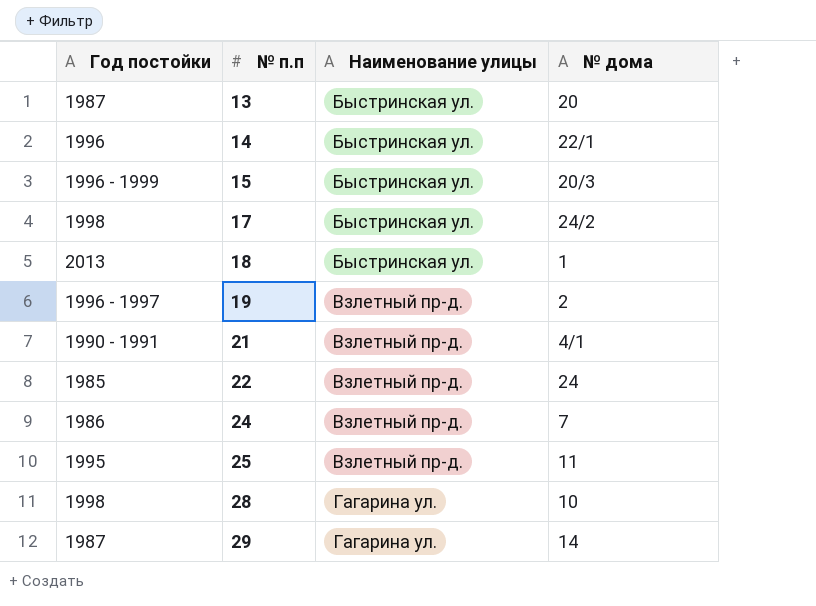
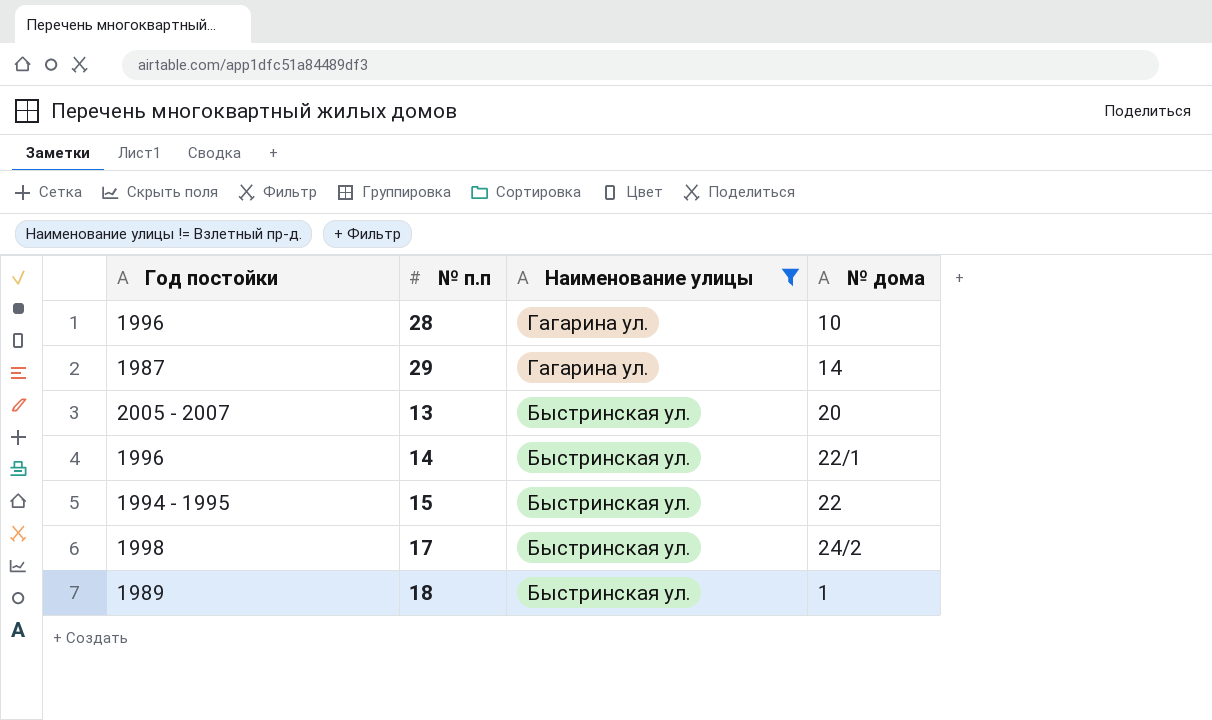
filter: none -> Наименование улицы != Взлетный пр-д.
row order: № п.п ascending -> Наименование улицы descending
28 | Год постойки: 1998 -> 1996
13 | Год постойки: 1987 -> 2005 - 2007
15 | Год постойки: 1996 - 1999 -> 1994 - 1995
15 | № дома: 20/3 -> 22
18 | Год постойки: 2013 -> 1989

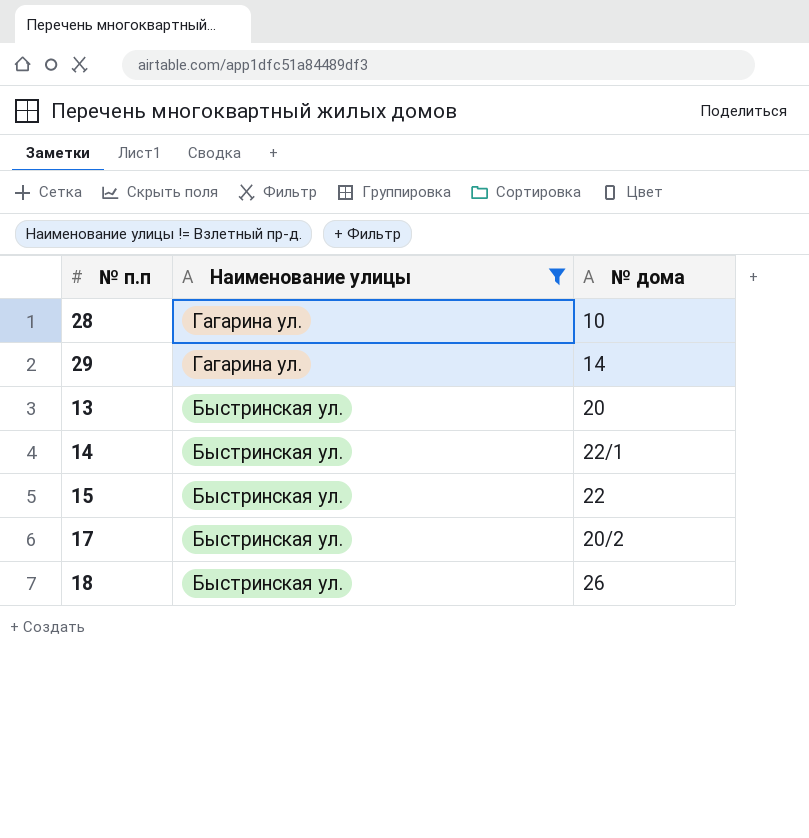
column Год постойки | position: 1 -> none
17 | № дома: 24/2 -> 20/2
18 | № дома: 1 -> 26

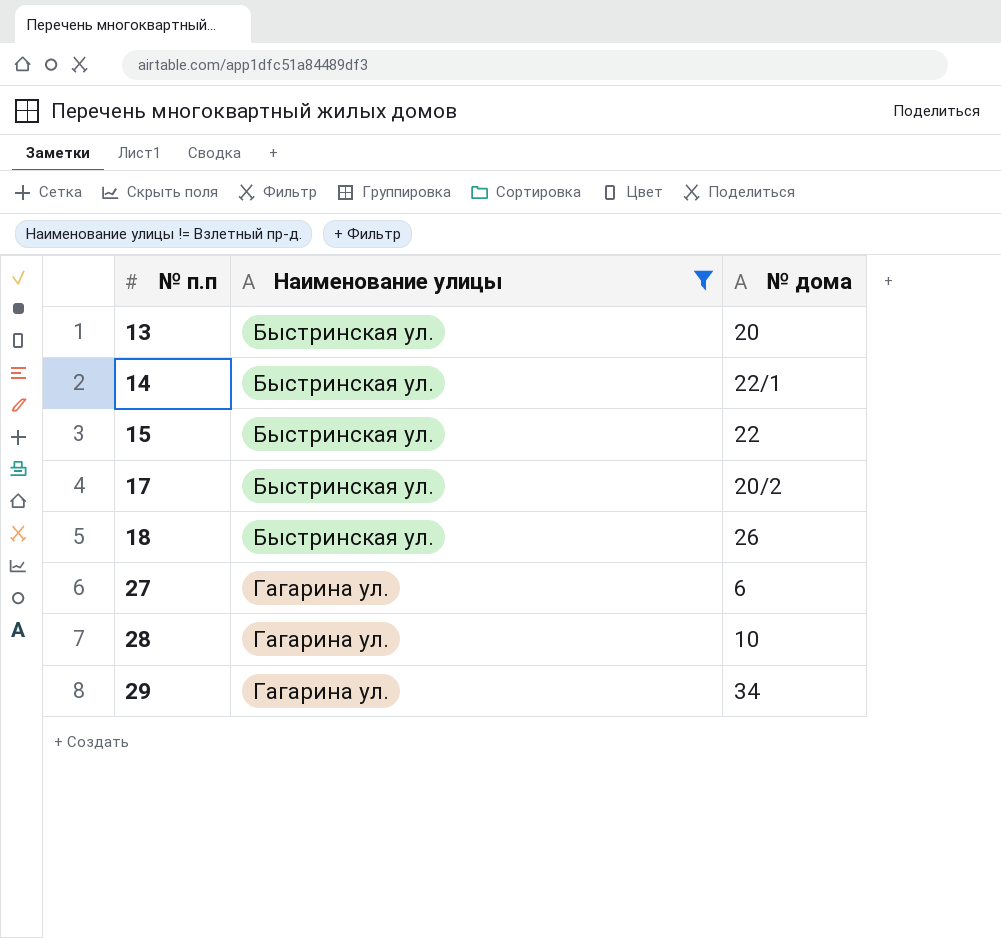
row order: Наименование улицы descending -> № п.п ascending
row 27: none -> Гагарина ул. | 6
29 | № дома: 14 -> 34

